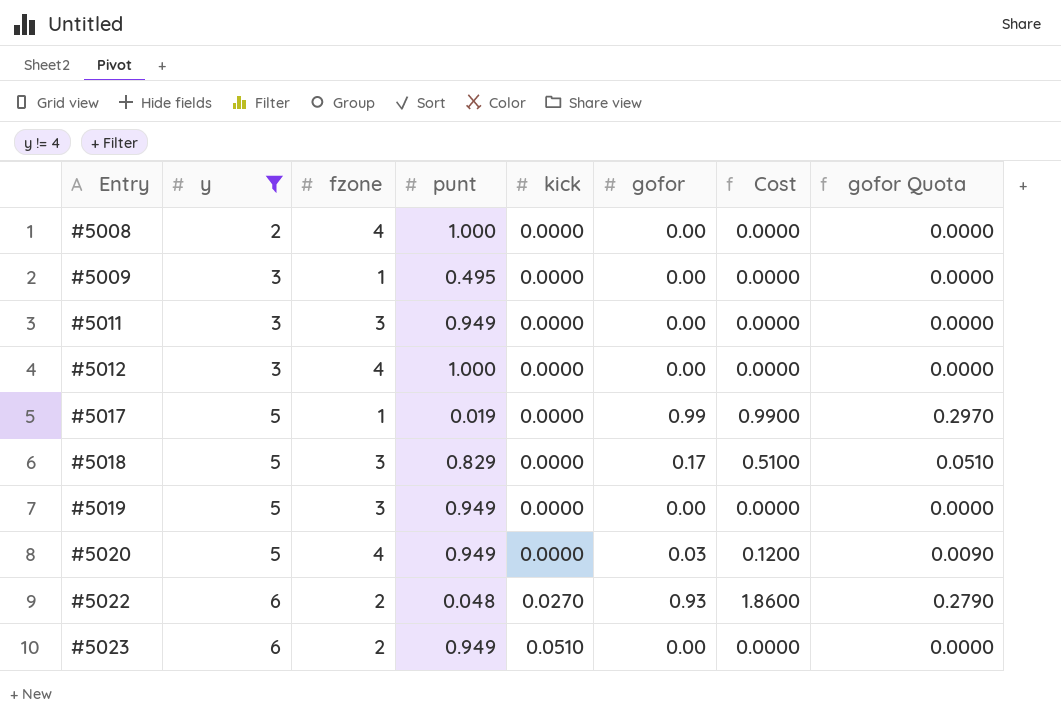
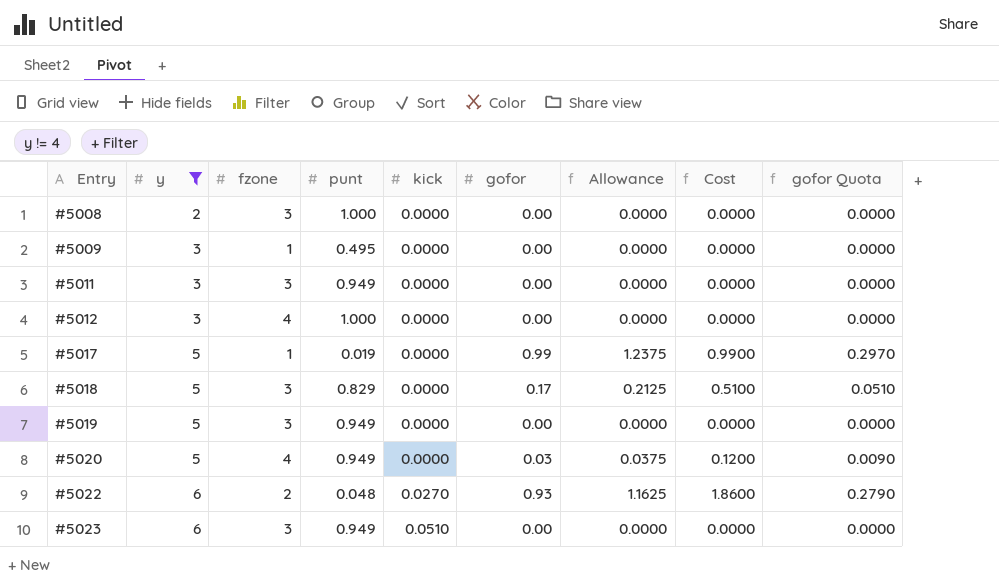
column Allowance | formula: none -> [gofor] * 1.25
#5008 | fzone: 4 -> 3
#5023 | fzone: 2 -> 3

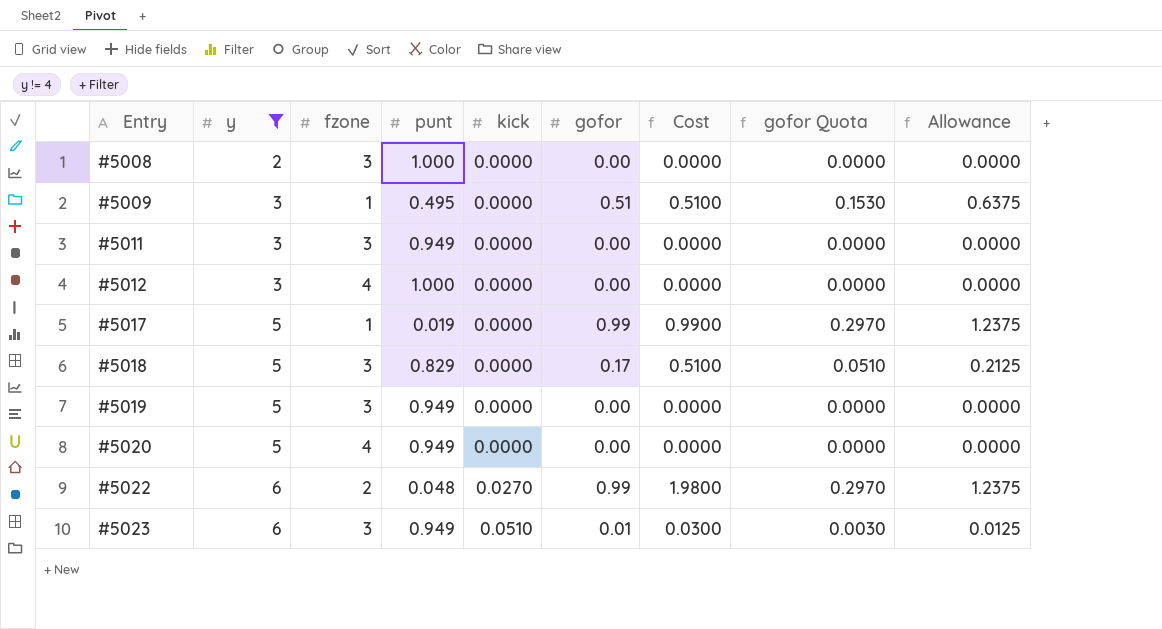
column Allowance | position: 7 -> 9
#5009 | gofor: 0.00 -> 0.51
#5009 | Cost: 0.0000 -> 0.5100
#5009 | gofor Quota: 0.0000 -> 0.1530
#5009 | Allowance: 0.0000 -> 0.6375
#5020 | gofor: 0.03 -> 0.00
#5020 | Cost: 0.1200 -> 0.0000
#5020 | gofor Quota: 0.0090 -> 0.0000
#5020 | Allowance: 0.0375 -> 0.0000
#5022 | gofor: 0.93 -> 0.99
#5022 | Cost: 1.8600 -> 1.9800
#5022 | gofor Quota: 0.2790 -> 0.2970
#5022 | Allowance: 1.1625 -> 1.2375
#5023 | gofor: 0.00 -> 0.01
#5023 | Cost: 0.0000 -> 0.0300
#5023 | gofor Quota: 0.0000 -> 0.0030
#5023 | Allowance: 0.0000 -> 0.0125

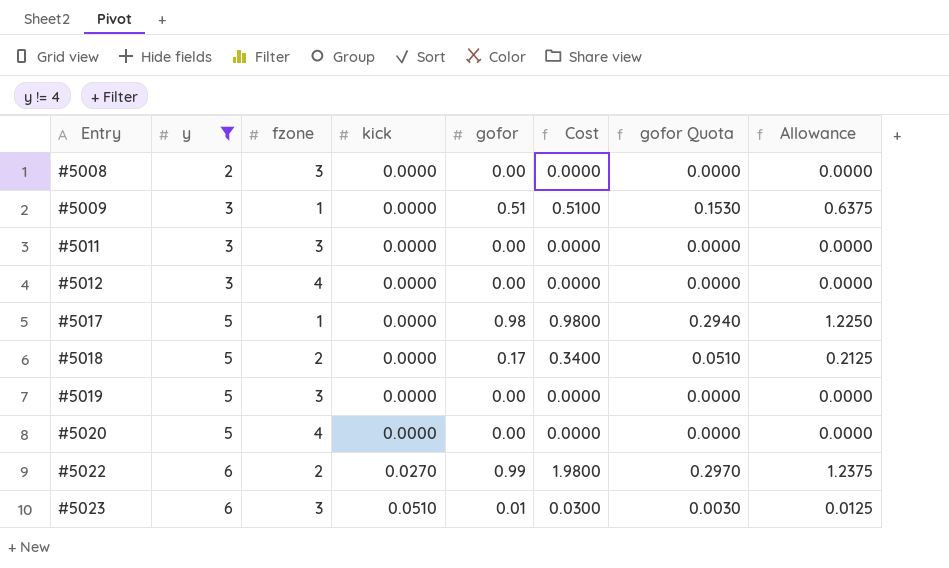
column punt | position: 4 -> none
#5017 | gofor: 0.99 -> 0.98
#5017 | Cost: 0.9900 -> 0.9800
#5017 | gofor Quota: 0.2970 -> 0.2940
#5017 | Allowance: 1.2375 -> 1.2250
#5018 | fzone: 3 -> 2
#5018 | Cost: 0.5100 -> 0.3400

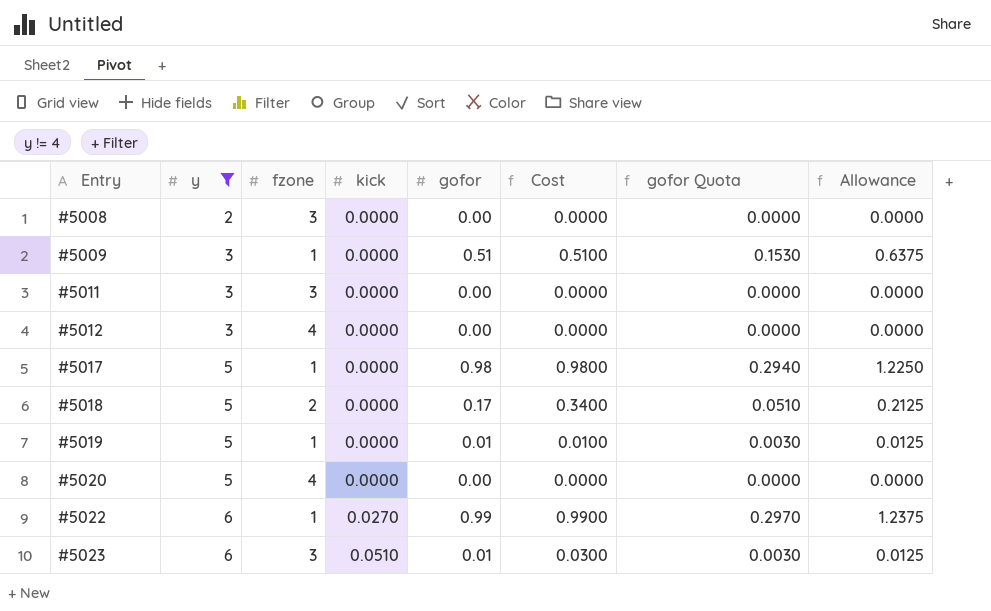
#5019 | fzone: 3 -> 1
#5019 | gofor: 0.00 -> 0.01
#5019 | Cost: 0.0000 -> 0.0100
#5019 | gofor Quota: 0.0000 -> 0.0030
#5019 | Allowance: 0.0000 -> 0.0125
#5022 | fzone: 2 -> 1
#5022 | Cost: 1.9800 -> 0.9900

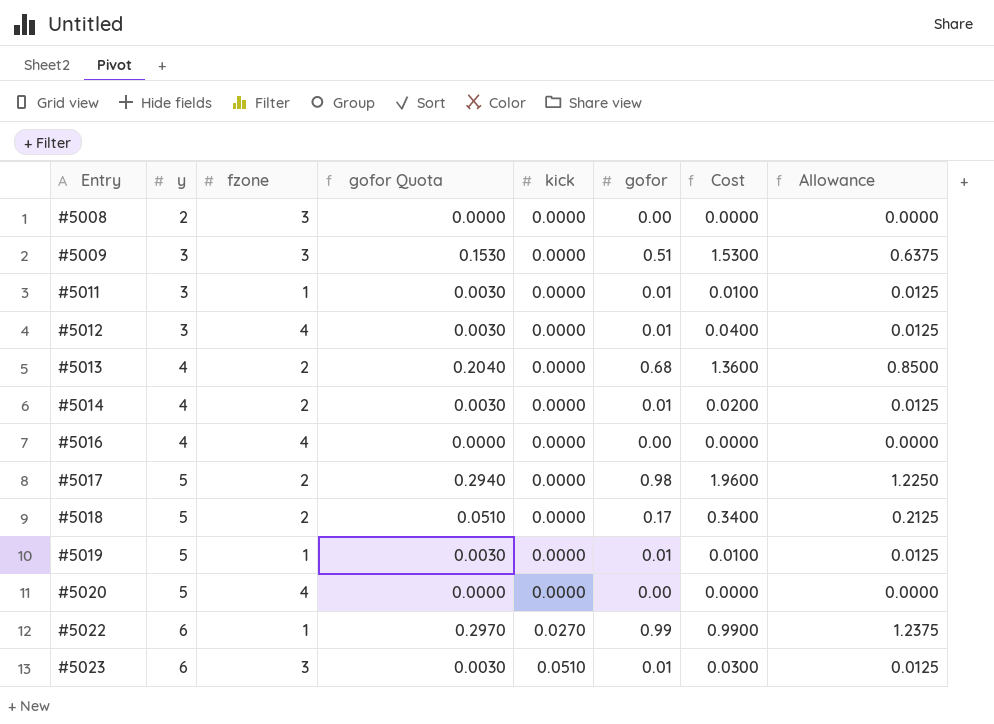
filter: y != 4 -> none
column gofor Quota | position: 7 -> 4
#5009 | fzone: 1 -> 3
#5009 | Cost: 0.5100 -> 1.5300
#5011 | fzone: 3 -> 1
#5011 | gofor Quota: 0.0000 -> 0.0030
#5011 | gofor: 0.00 -> 0.01
#5011 | Cost: 0.0000 -> 0.0100
#5011 | Allowance: 0.0000 -> 0.0125
#5012 | gofor Quota: 0.0000 -> 0.0030
#5012 | gofor: 0.00 -> 0.01
#5012 | Cost: 0.0000 -> 0.0400
#5012 | Allowance: 0.0000 -> 0.0125
#5017 | fzone: 1 -> 2
#5017 | Cost: 0.9800 -> 1.9600

